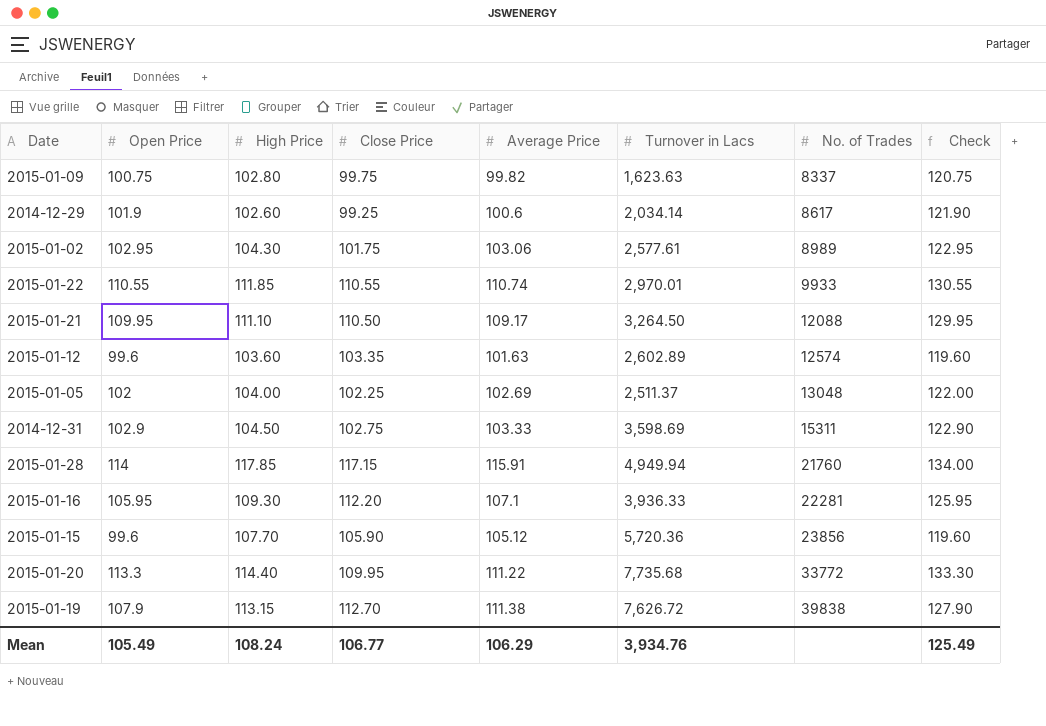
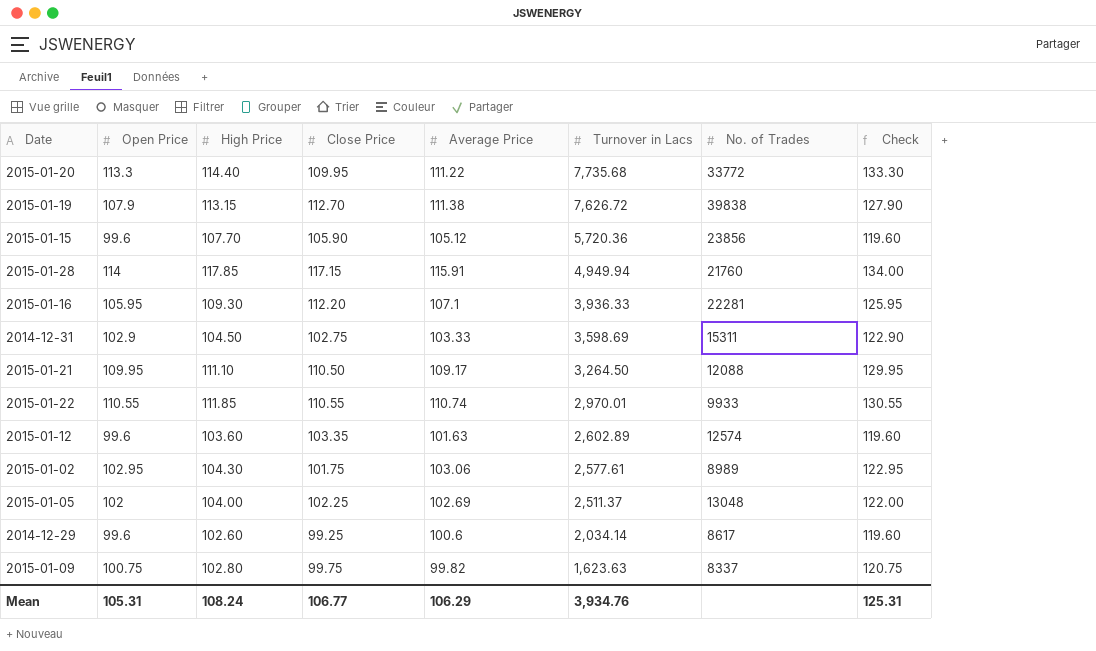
row order: No. of Trades ascending -> Turnover in Lacs descending
2014-12-29 | Open Price: 101.9 -> 99.6
2014-12-29 | Check: 121.90 -> 119.60
Mean | Open Price: 105.49 -> 105.31
Mean | Check: 125.49 -> 125.31

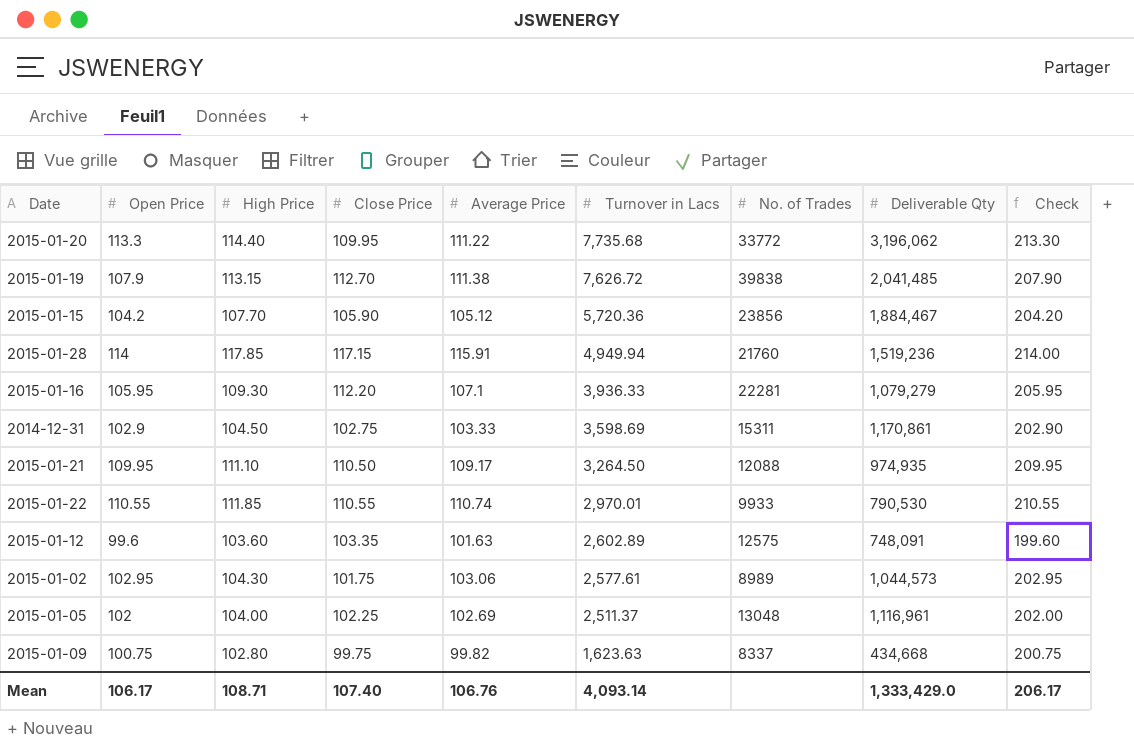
column Deliverable Qty | position: none -> 8
column Check | formula: [Open Price] + 20 -> [Open Price] + 100
row 2014-12-29: 99.6 | 102.60 | 99.25 | 100.6 | 2,034.14 | 8617 | 119.60 -> none
2015-01-15 | Open Price: 99.6 -> 104.2
2015-01-12 | No. of Trades: 12574 -> 12575
Mean | Open Price: 105.31 -> 106.17
Mean | High Price: 108.24 -> 108.71
Mean | Close Price: 106.77 -> 107.40
Mean | Average Price: 106.29 -> 106.76
Mean | Turnover in Lacs: 3,934.76 -> 4,093.14
Mean | Check: 125.31 -> 206.17

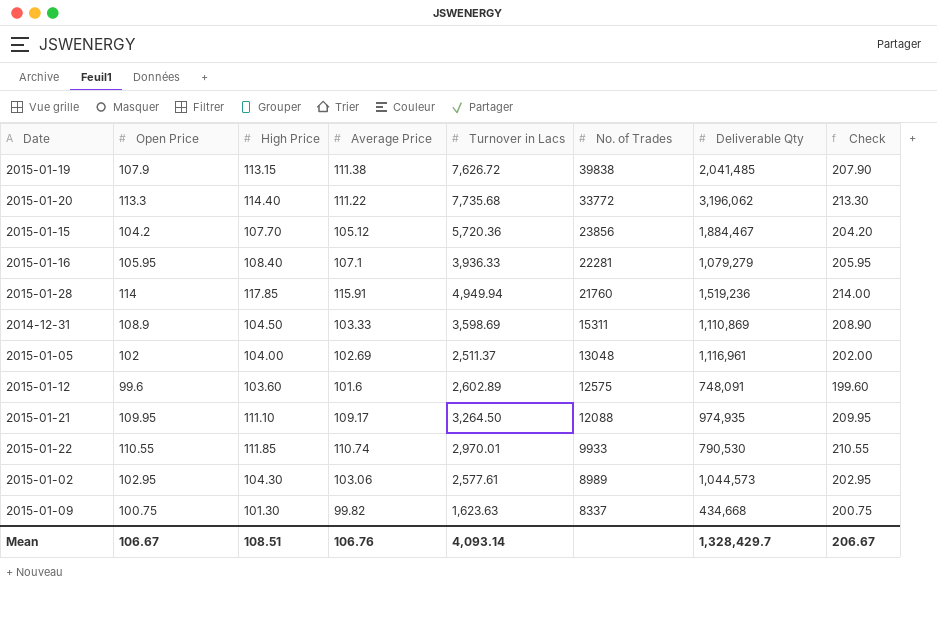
row order: Turnover in Lacs descending -> No. of Trades descending
column Close Price | position: 4 -> none
2015-01-16 | High Price: 109.30 -> 108.40
2014-12-31 | Open Price: 102.9 -> 108.9
2014-12-31 | Deliverable Qty: 1,170,861 -> 1,110,869
2014-12-31 | Check: 202.90 -> 208.90
2015-01-12 | Average Price: 101.63 -> 101.6
2015-01-09 | High Price: 102.80 -> 101.30
Mean | Open Price: 106.17 -> 106.67
Mean | High Price: 108.71 -> 108.51
Mean | Deliverable Qty: 1,333,429.0 -> 1,328,429.7
Mean | Check: 206.17 -> 206.67

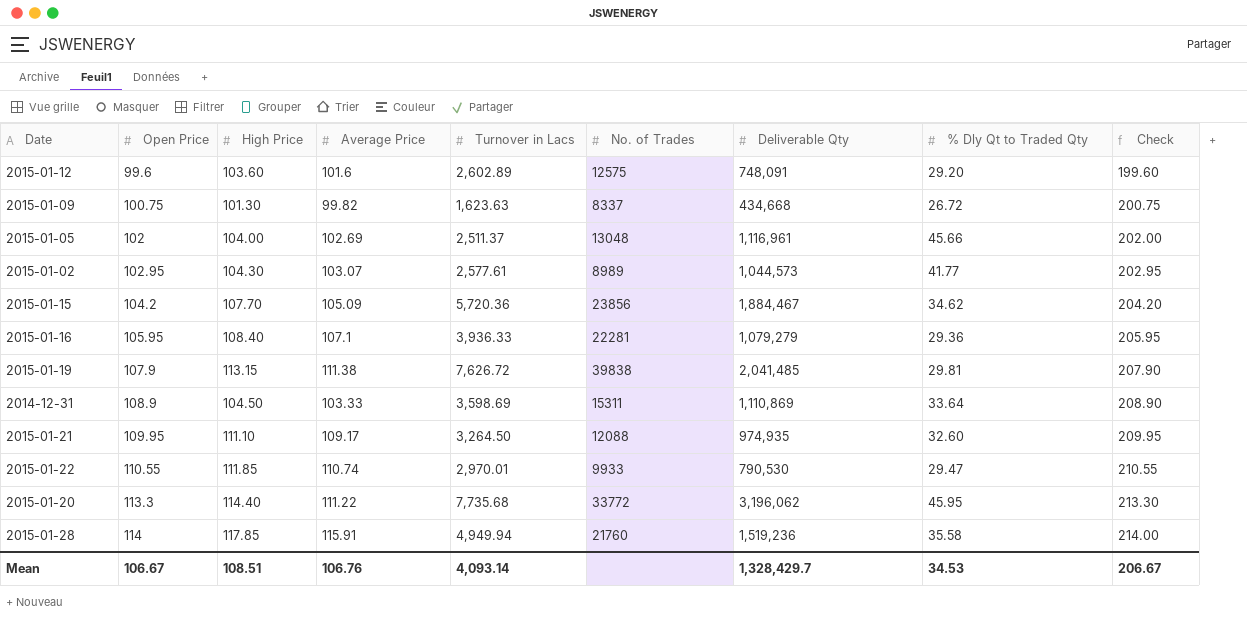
row order: No. of Trades descending -> Open Price ascending
column % Dly Qt to Traded Qty | position: none -> 8
2015-01-02 | Average Price: 103.06 -> 103.07
2015-01-15 | Average Price: 105.12 -> 105.09

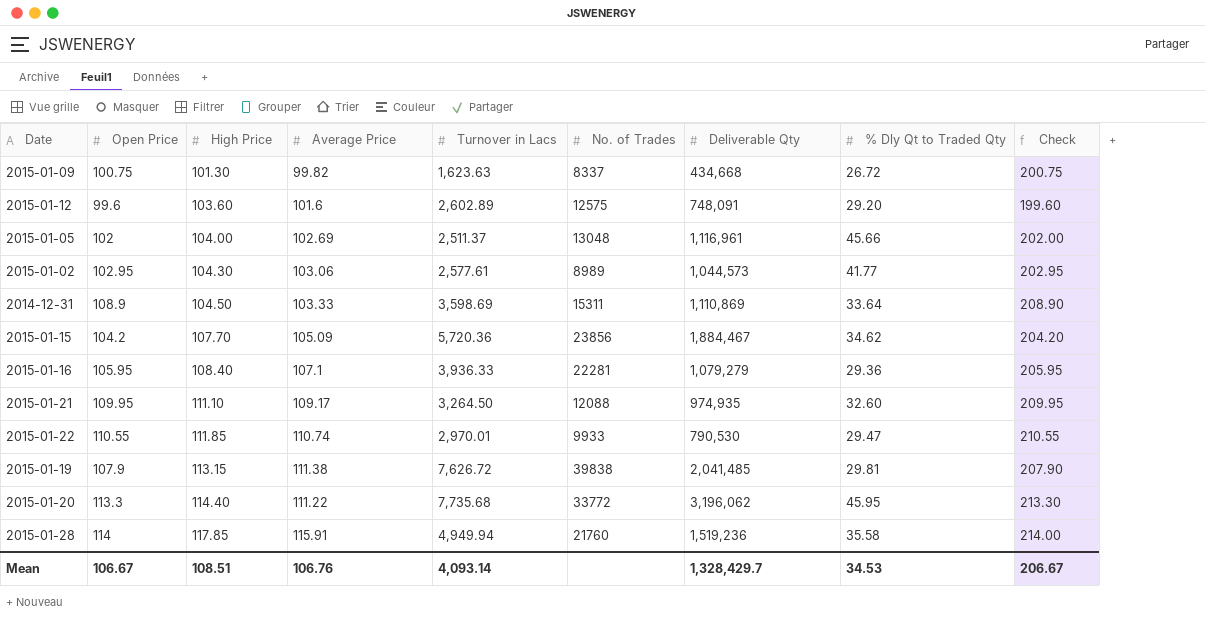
row order: Open Price ascending -> High Price ascending
2015-01-02 | Average Price: 103.07 -> 103.06

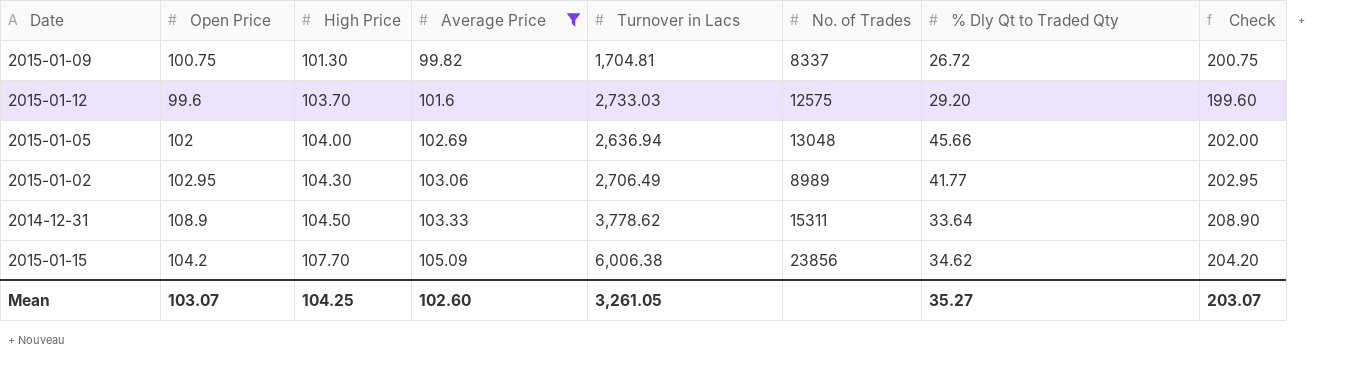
filter: none -> Average Price <= 105.09
column Deliverable Qty | position: 7 -> none
2015-01-09 | Turnover in Lacs: 1,623.63 -> 1,704.81
2015-01-12 | High Price: 103.60 -> 103.70
2015-01-12 | Turnover in Lacs: 2,602.89 -> 2,733.03
2015-01-05 | Turnover in Lacs: 2,511.37 -> 2,636.94
2015-01-02 | Turnover in Lacs: 2,577.61 -> 2,706.49
2014-12-31 | Turnover in Lacs: 3,598.69 -> 3,778.62
2015-01-15 | Turnover in Lacs: 5,720.36 -> 6,006.38
Mean | Open Price: 106.67 -> 103.07
Mean | High Price: 108.51 -> 104.25
Mean | Average Price: 106.76 -> 102.60
Mean | Turnover in Lacs: 4,093.14 -> 3,261.05
Mean | % Dly Qt to Traded Qty: 34.53 -> 35.27
Mean | Check: 206.67 -> 203.07

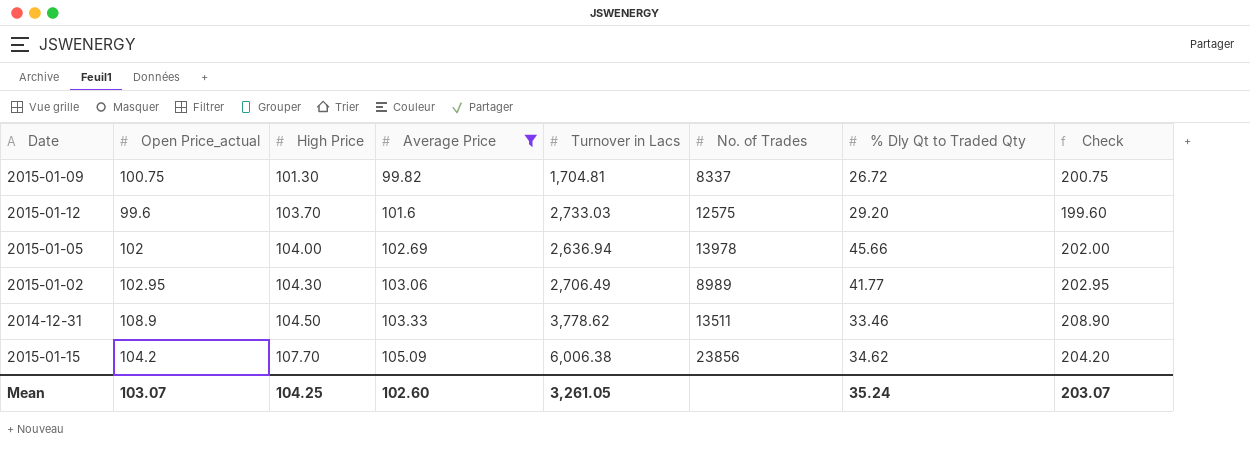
column name: Open Price -> Open Price_actual
2015-01-05 | No. of Trades: 13048 -> 13978
2014-12-31 | No. of Trades: 15311 -> 13511
2014-12-31 | % Dly Qt to Traded Qty: 33.64 -> 33.46
Mean | % Dly Qt to Traded Qty: 35.27 -> 35.24

